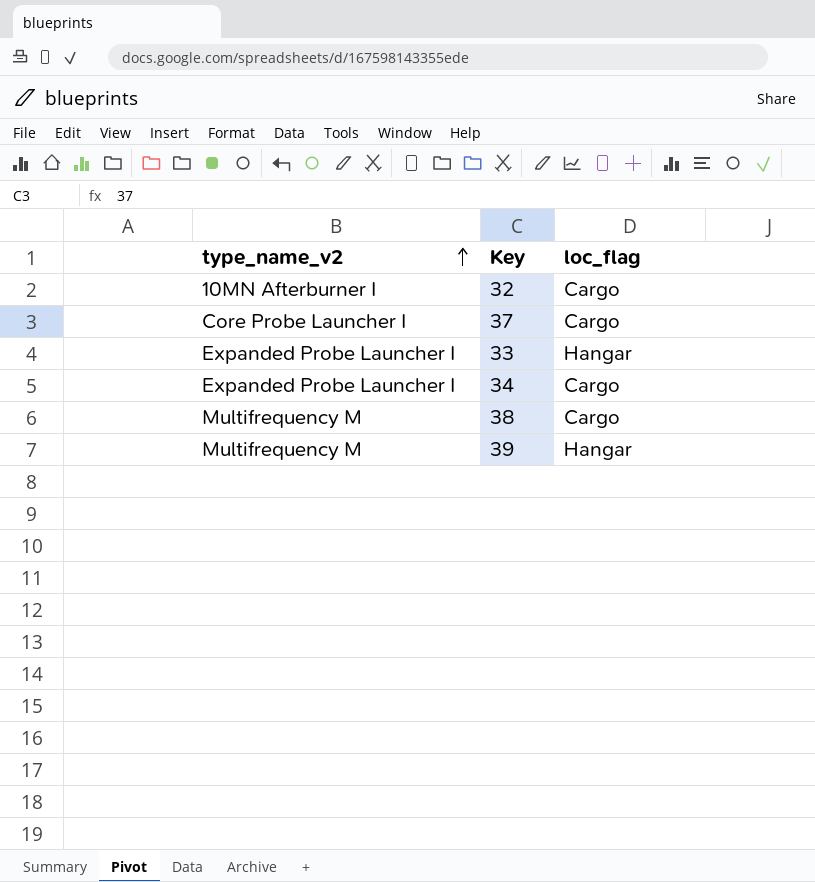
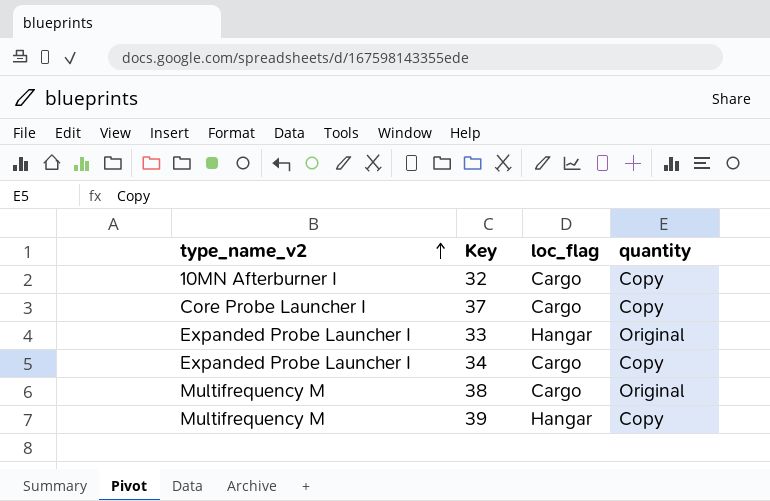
column quantity | position: none -> 4

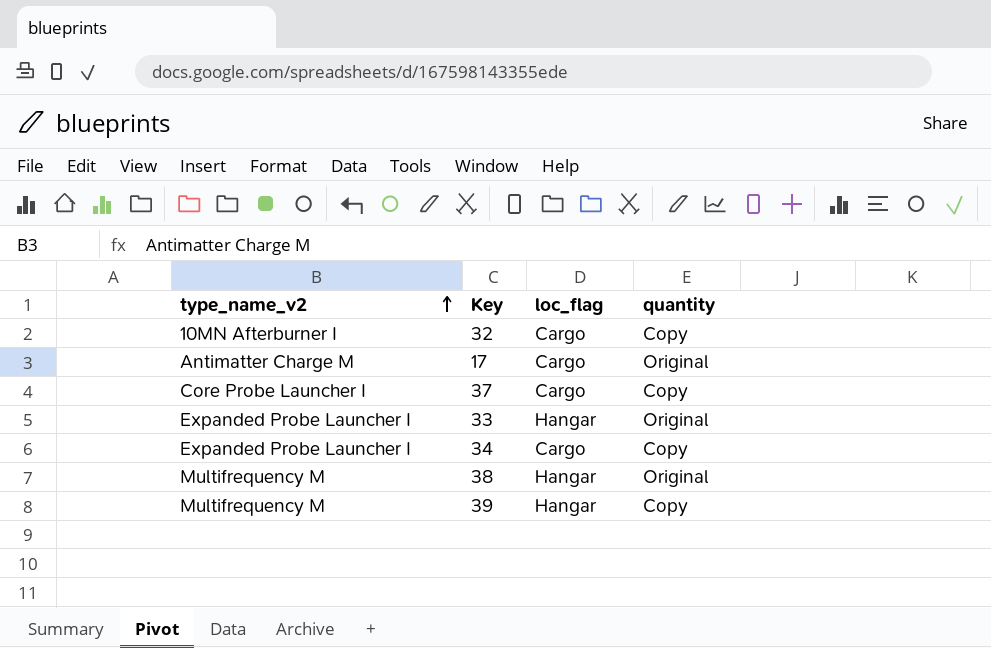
row 17: none -> Antimatter Charge M | Cargo | Original
38 | loc_flag: Cargo -> Hangar

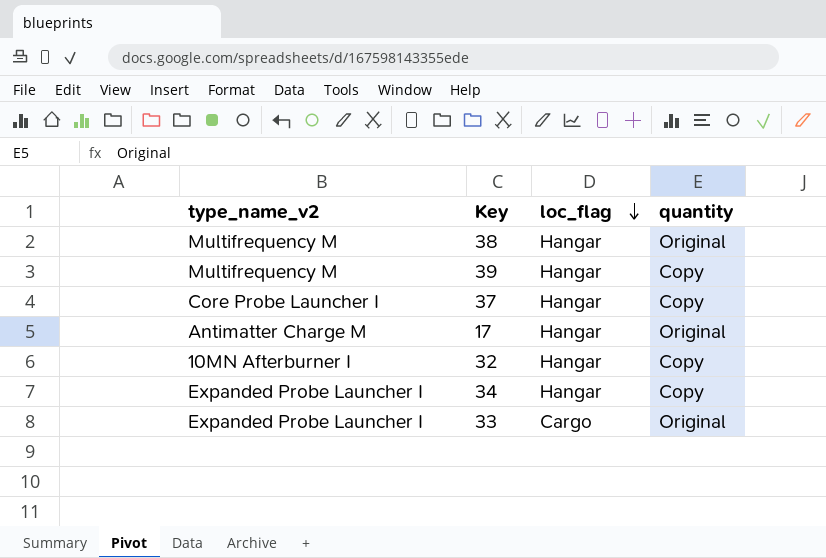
row order: type_name_v2 ascending -> loc_flag descending
37 | loc_flag: Cargo -> Hangar
17 | loc_flag: Cargo -> Hangar
32 | loc_flag: Cargo -> Hangar
34 | loc_flag: Cargo -> Hangar
33 | loc_flag: Hangar -> Cargo

